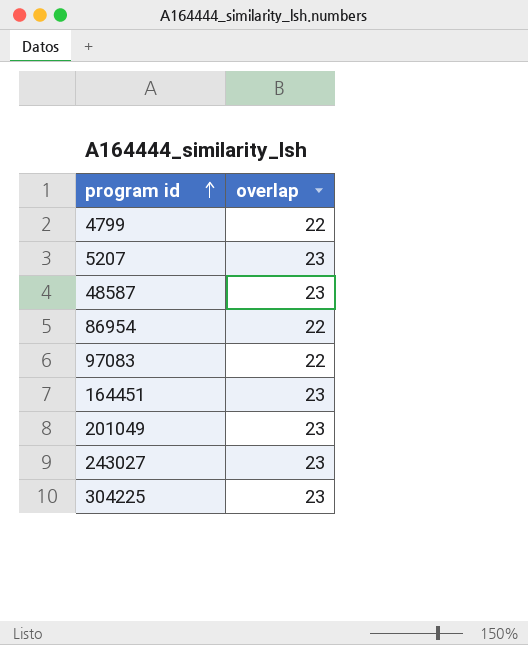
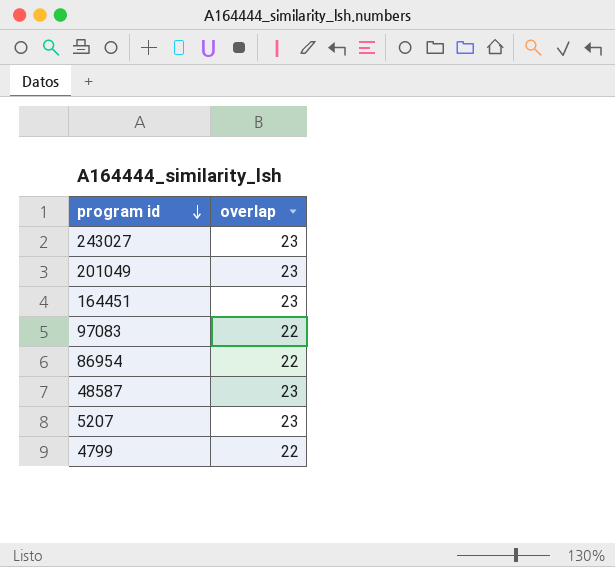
row order: program id ascending -> program id descending
row 304225: 23 -> none

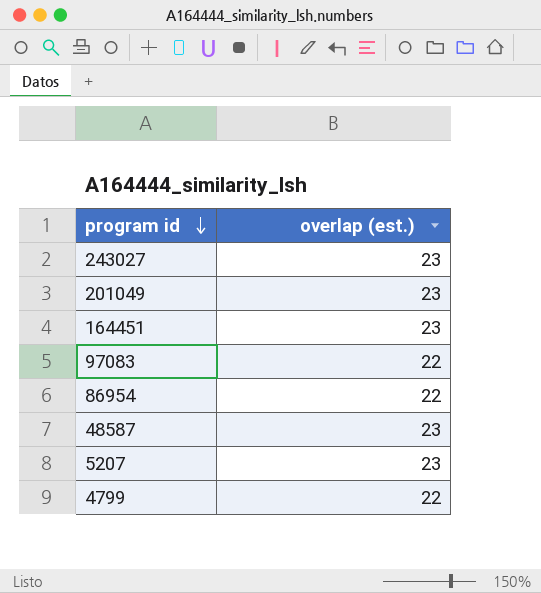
column name: overlap -> overlap (est.)

